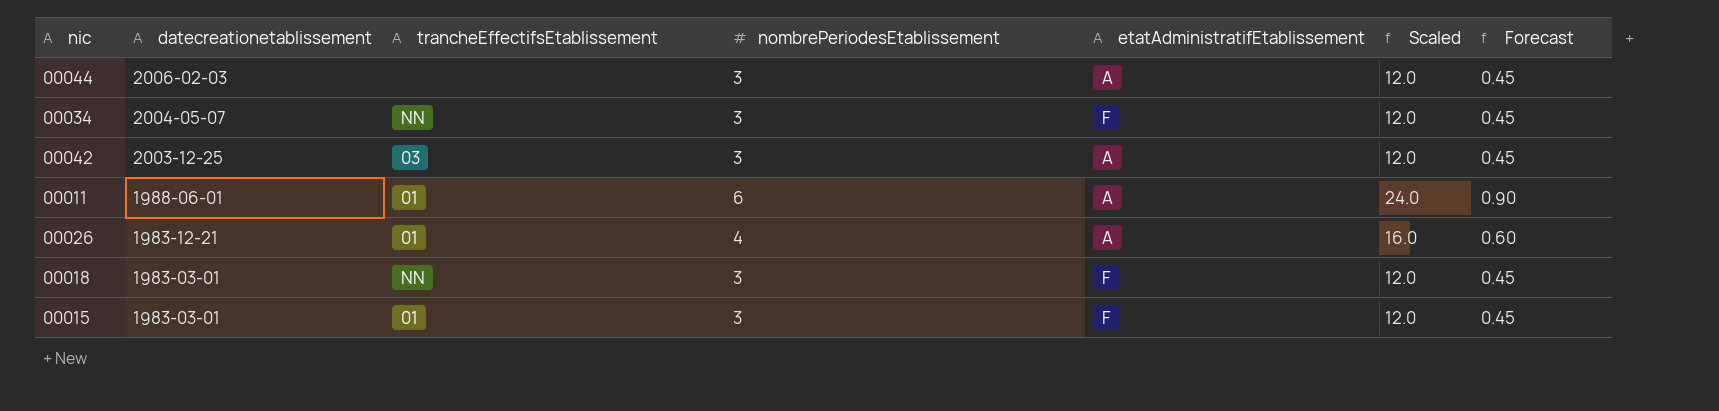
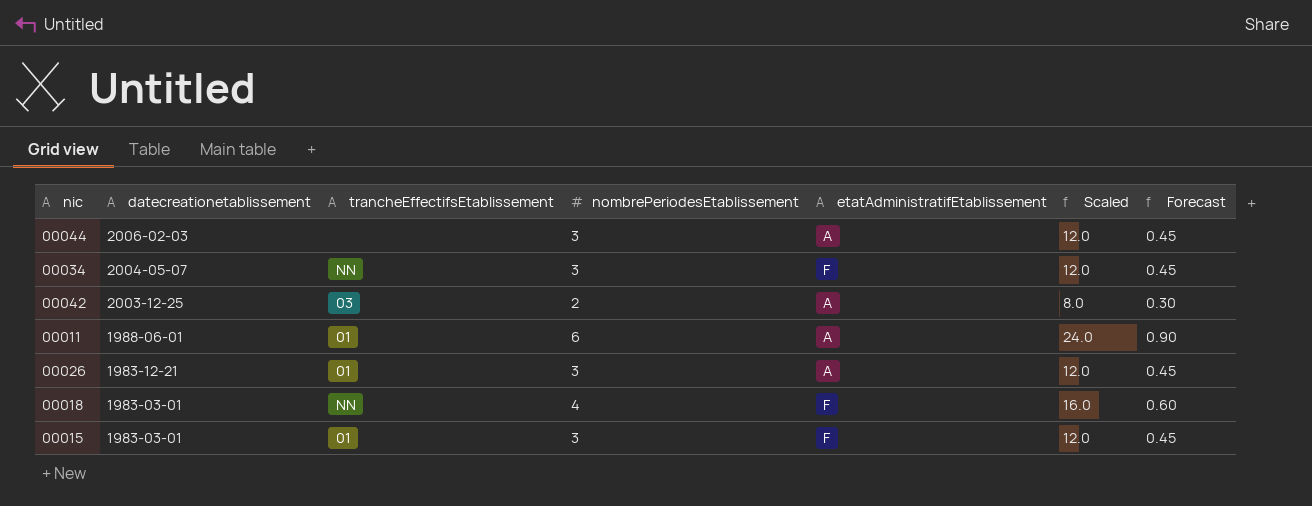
00042 | nombrePeriodesEtablissement: 3 -> 2
00042 | Scaled: 12.0 -> 8.0
00042 | Forecast: 0.45 -> 0.30
00026 | nombrePeriodesEtablissement: 4 -> 3
00026 | Scaled: 16.0 -> 12.0
00026 | Forecast: 0.60 -> 0.45
00018 | nombrePeriodesEtablissement: 3 -> 4
00018 | Scaled: 12.0 -> 16.0
00018 | Forecast: 0.45 -> 0.60

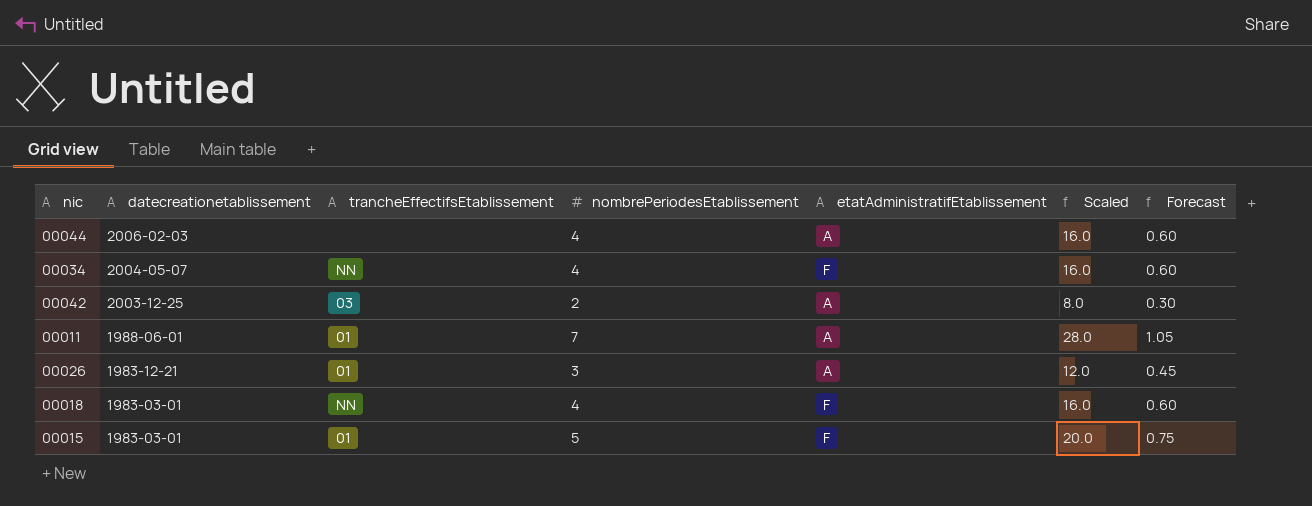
00044 | nombrePeriodesEtablissement: 3 -> 4
00044 | Scaled: 12.0 -> 16.0
00044 | Forecast: 0.45 -> 0.60
00034 | nombrePeriodesEtablissement: 3 -> 4
00034 | Scaled: 12.0 -> 16.0
00034 | Forecast: 0.45 -> 0.60
00011 | nombrePeriodesEtablissement: 6 -> 7
00011 | Scaled: 24.0 -> 28.0
00011 | Forecast: 0.90 -> 1.05
00015 | nombrePeriodesEtablissement: 3 -> 5
00015 | Scaled: 12.0 -> 20.0
00015 | Forecast: 0.45 -> 0.75

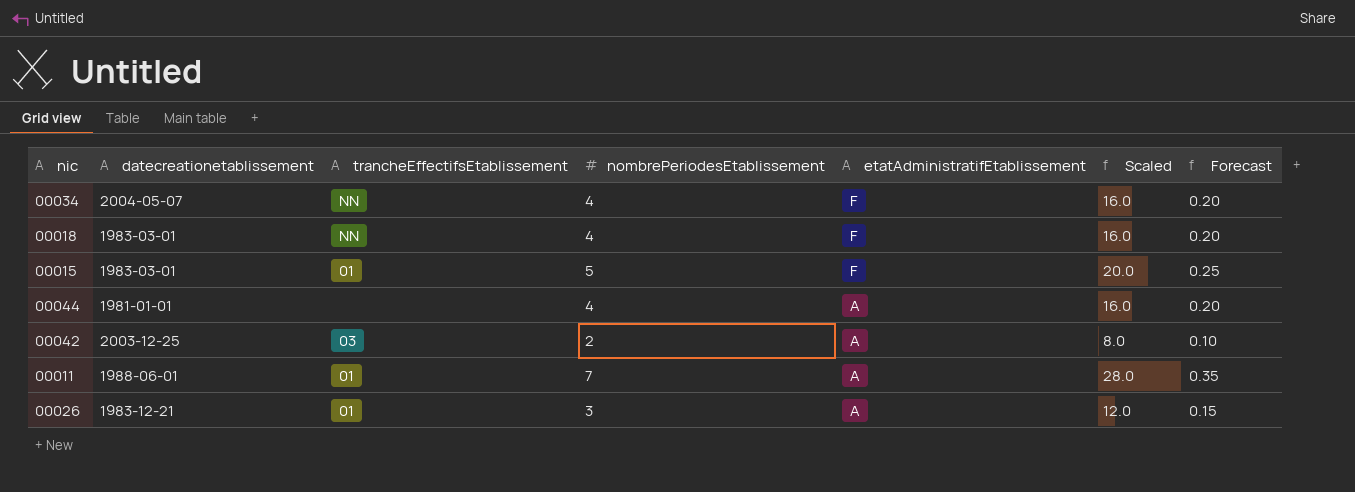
row order: datecreationetablissement descending -> etatAdministratifEtablissement descending
column Forecast | formula: [nombrePeriodesEtablissement] * 0.15 -> [nombrePeriodesEtablissement] * 0.05
00044 | datecreationetablissement: 2006-02-03 -> 1981-01-01

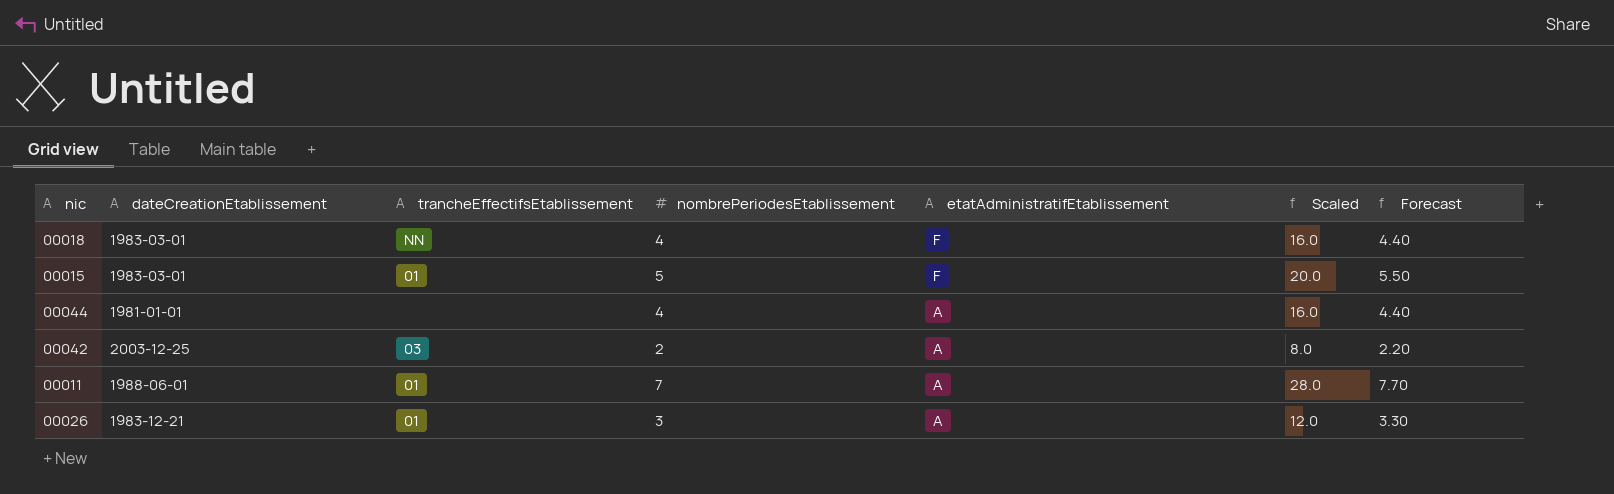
column name: datecreationetablissement -> dateCreationEtablissement
column Forecast | formula: [nombrePeriodesEtablissement] * 0.05 -> [nombrePeriodesEtablissement] * 1.1
row 00034: 2004-05-07 | NN | 4 | F | 16.0 | 0.20 -> none

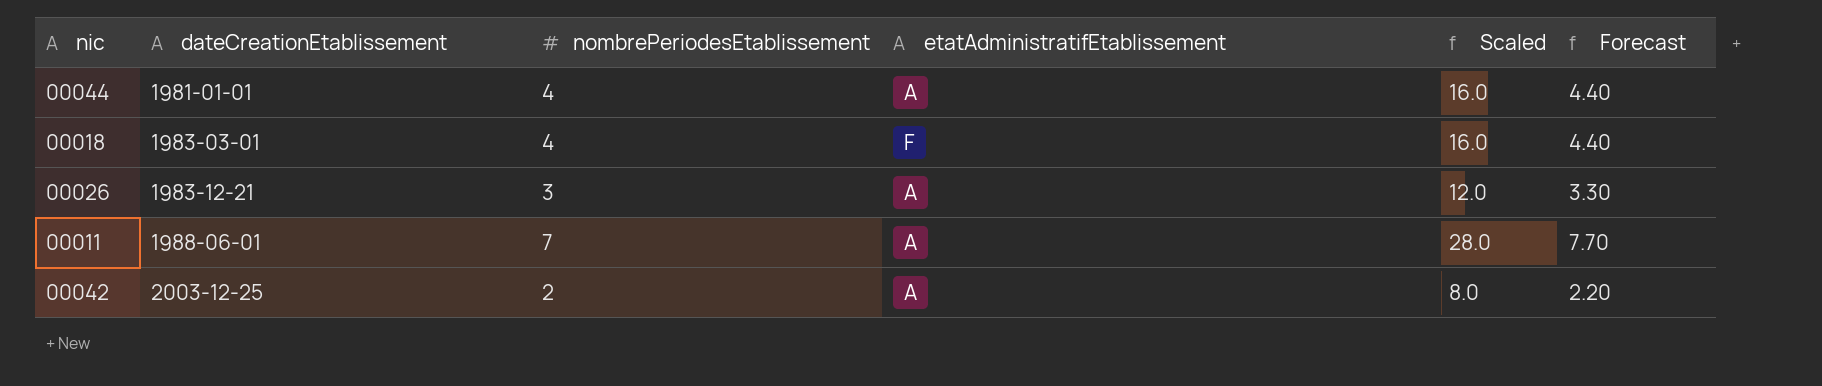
row order: etatAdministratifEtablissement descending -> dateCreationEtablissement ascending
column trancheEffectifsEtablissement | position: 3 -> none
row 00015: 1983-03-01 | 01 | 5 | F | 20.0 | 5.50 -> none

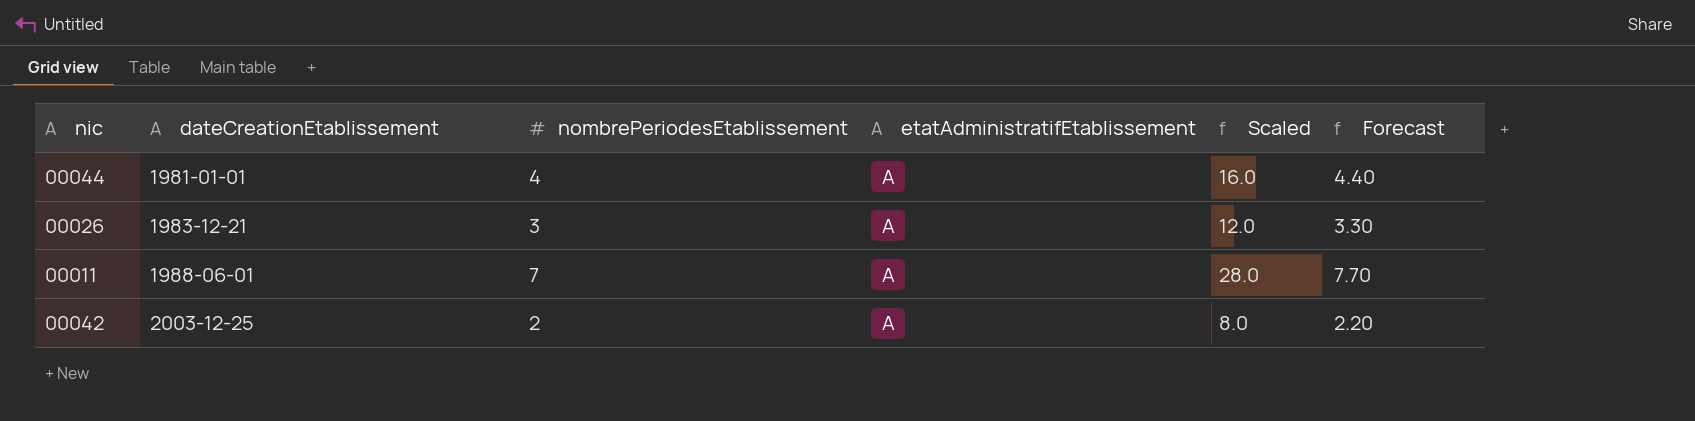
row 00018: 1983-03-01 | 4 | F | 16.0 | 4.40 -> none

